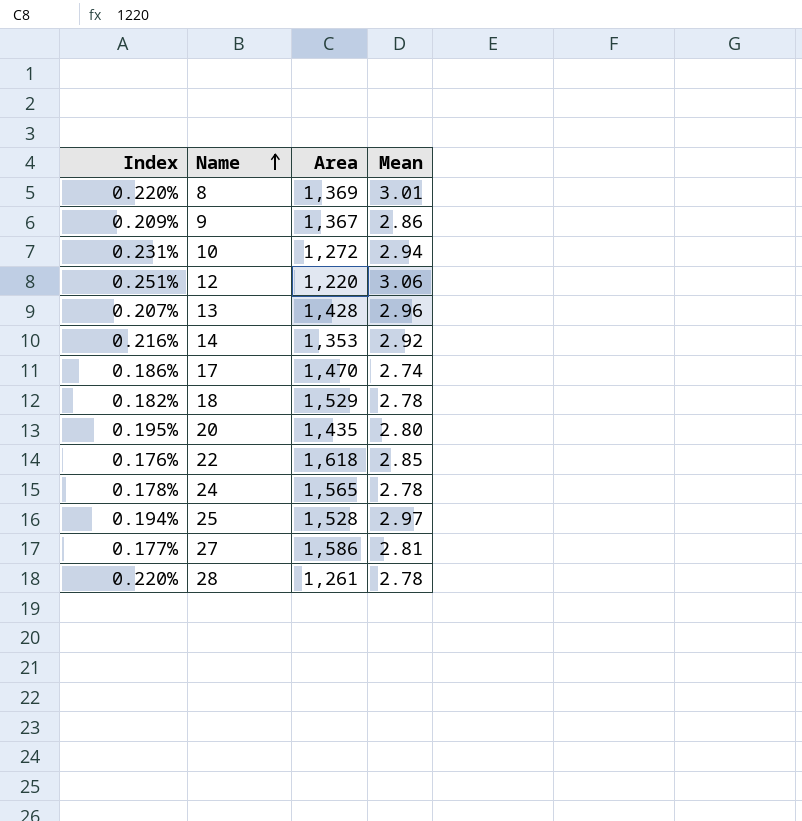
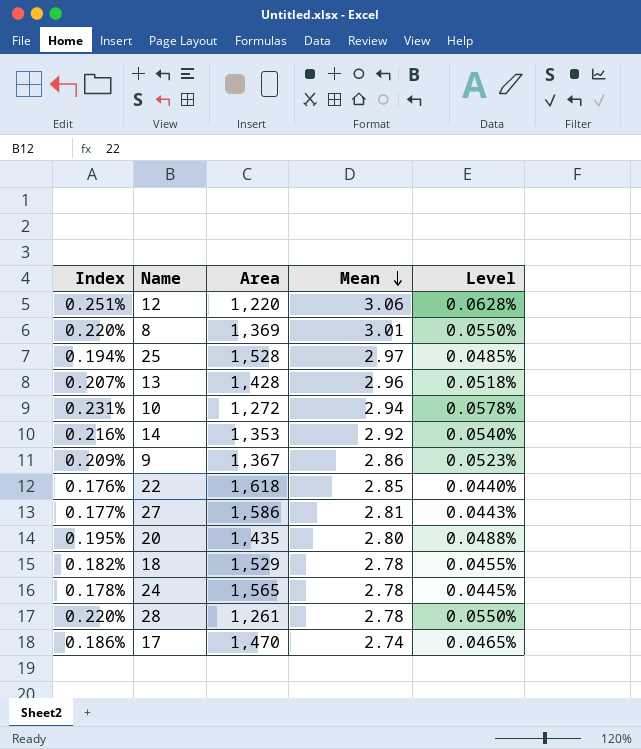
row order: Name ascending -> Mean descending
column Level | formula: none -> [Index] * 0.25

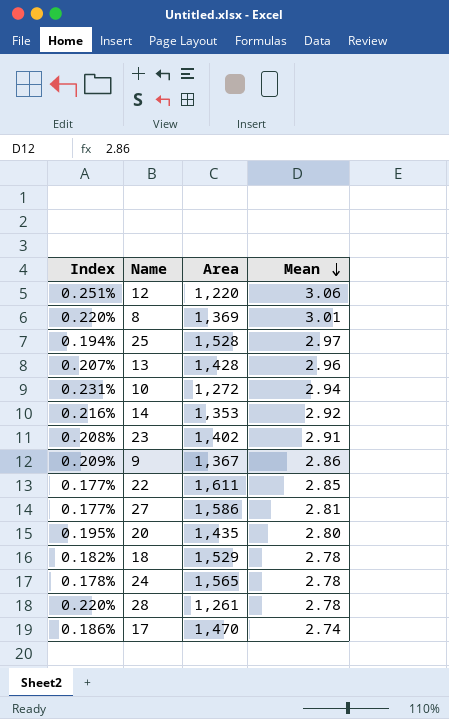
column Level | formula: [Index] * 0.25 -> none
row 23: none -> 0.208% | 1,402 | 2.91
22 | Index: 0.176% -> 0.177%
22 | Area: 1,618 -> 1,611

